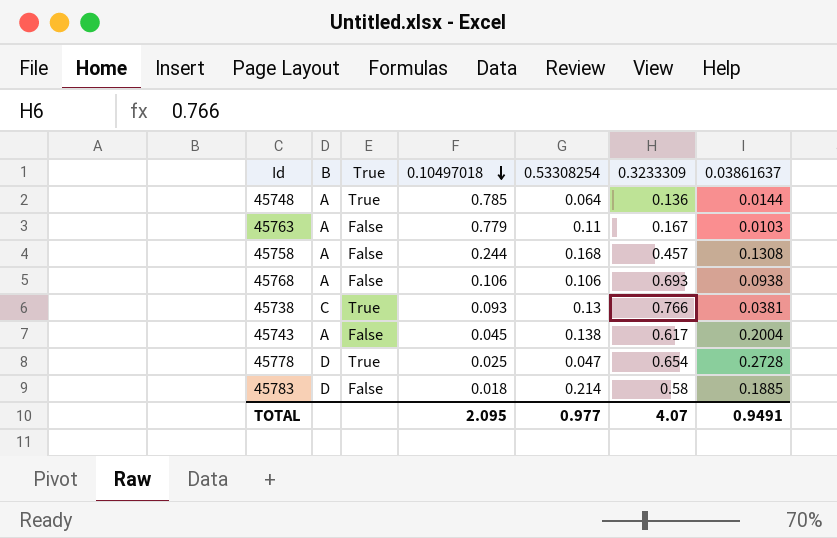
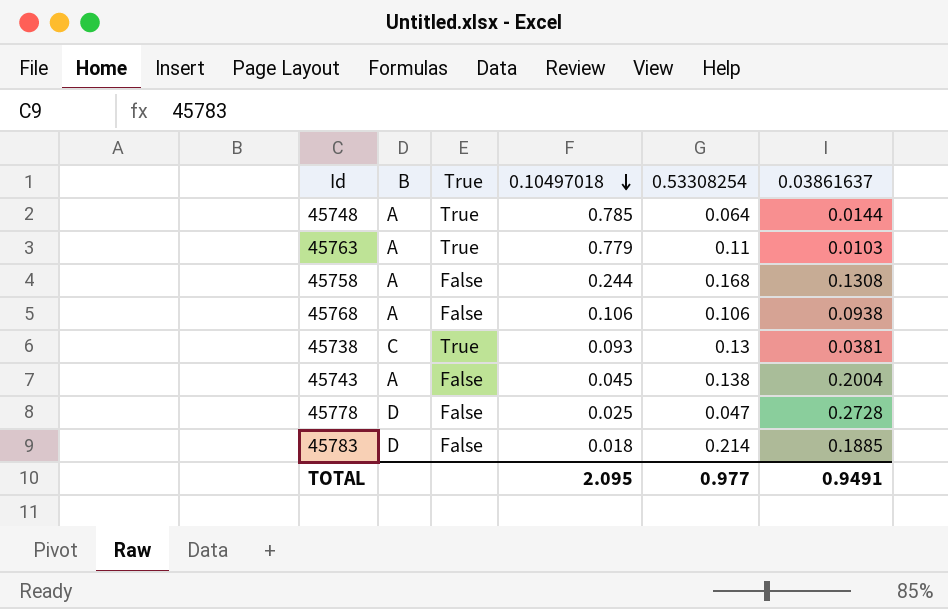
column 0.3233309 | position: 6 -> none
45763 | True: False -> True
45778 | True: True -> False

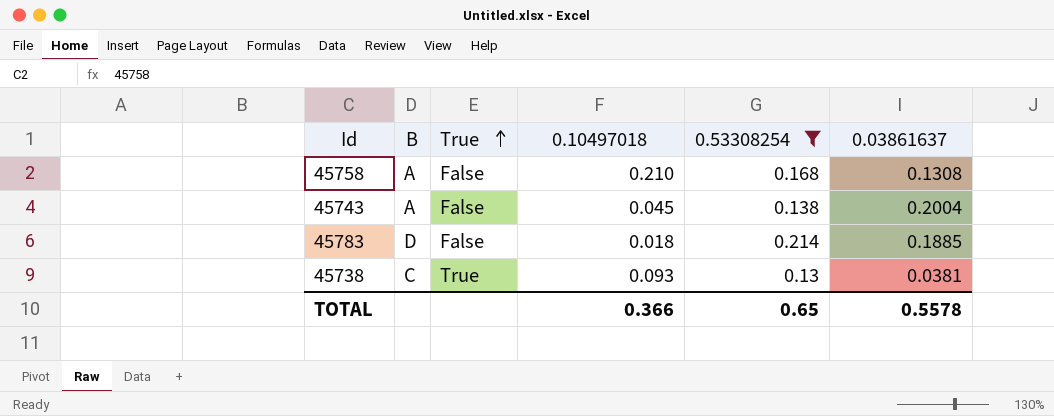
filter: none -> 0.53308254 >= 0.13
row order: 0.10497018 descending -> True ascending
45758 | 0.10497018: 0.244 -> 0.210
TOTAL | 0.10497018: 2.095 -> 0.366
TOTAL | 0.53308254: 0.977 -> 0.65
TOTAL | 0.03861637: 0.9491 -> 0.5578

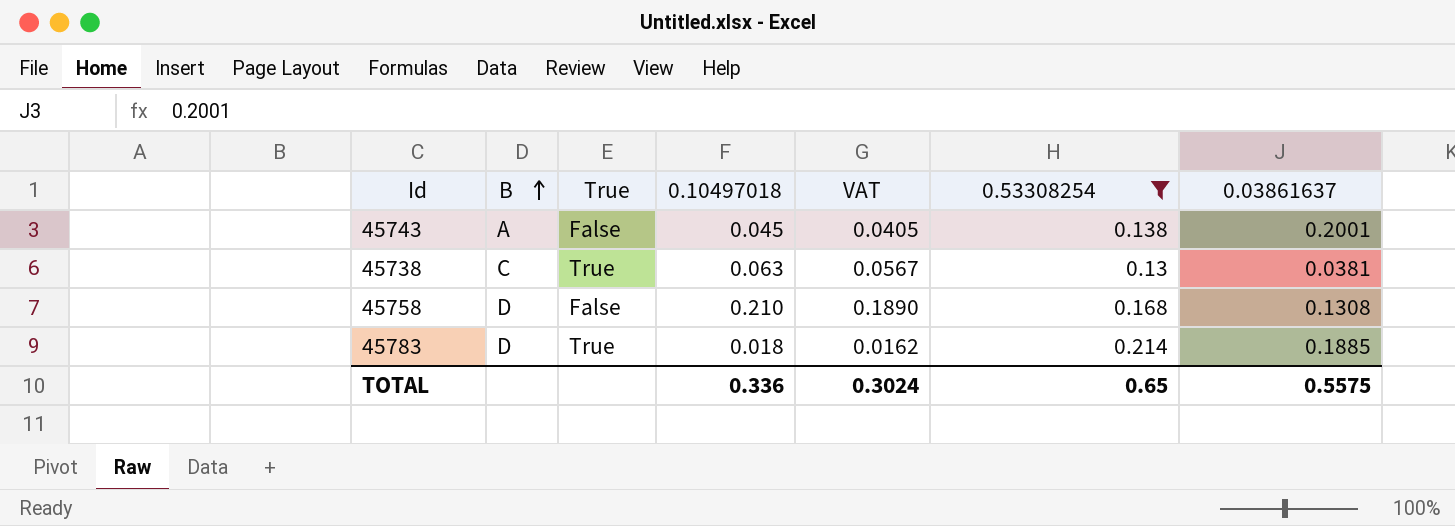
row order: True ascending -> B ascending
column VAT | formula: none -> [0.10497018] * 0.9
45743 | 0.03861637: 0.2004 -> 0.2001
45738 | 0.10497018: 0.093 -> 0.063
45758 | B: A -> D
45783 | True: False -> True
TOTAL | 0.10497018: 0.366 -> 0.336
TOTAL | 0.03861637: 0.5578 -> 0.5575

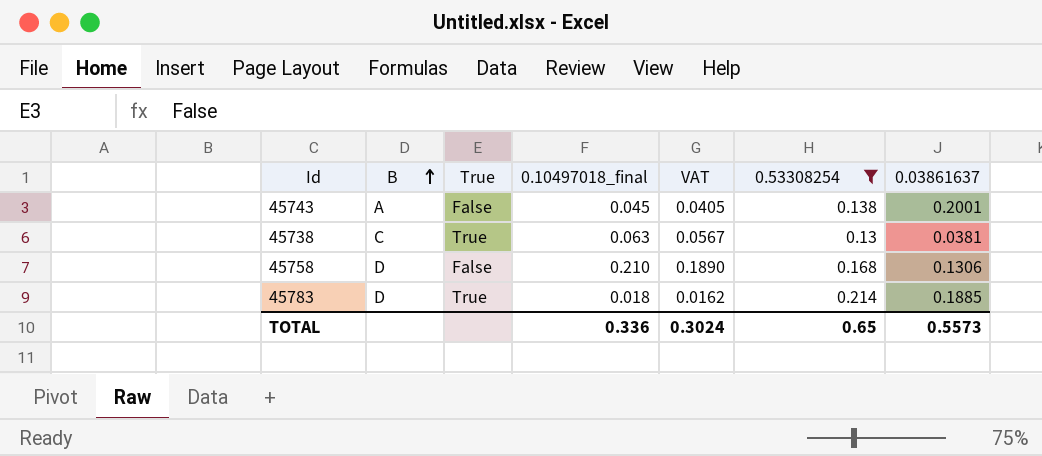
column name: 0.10497018 -> 0.10497018_final
45758 | 0.03861637: 0.1308 -> 0.1306
TOTAL | 0.03861637: 0.5575 -> 0.5573

